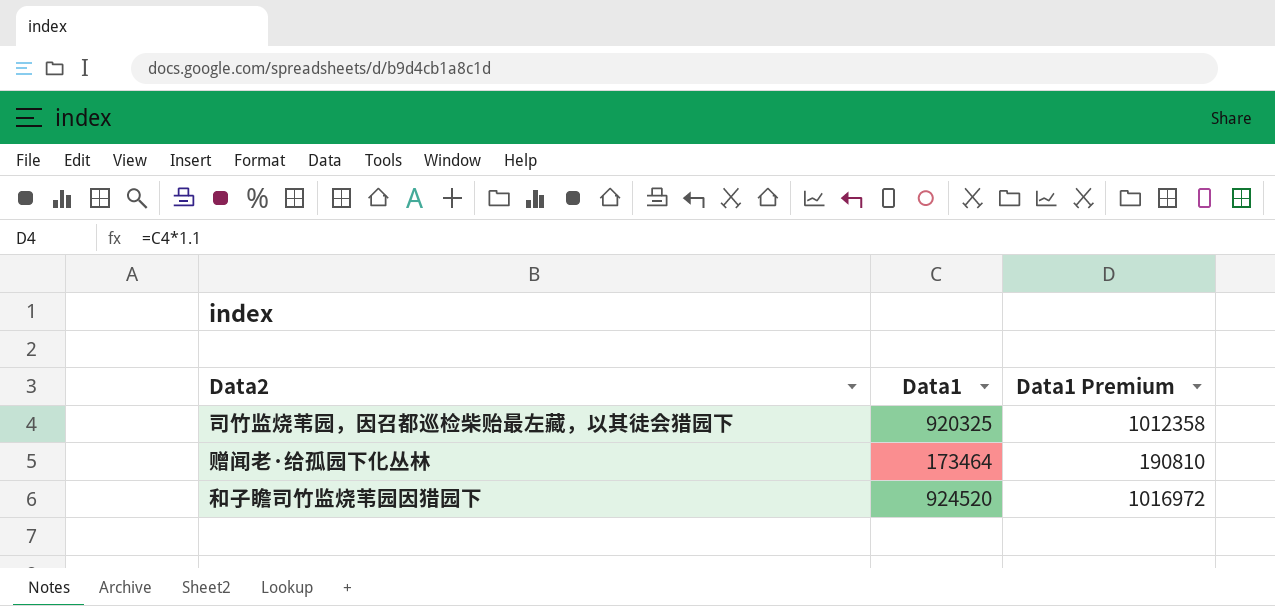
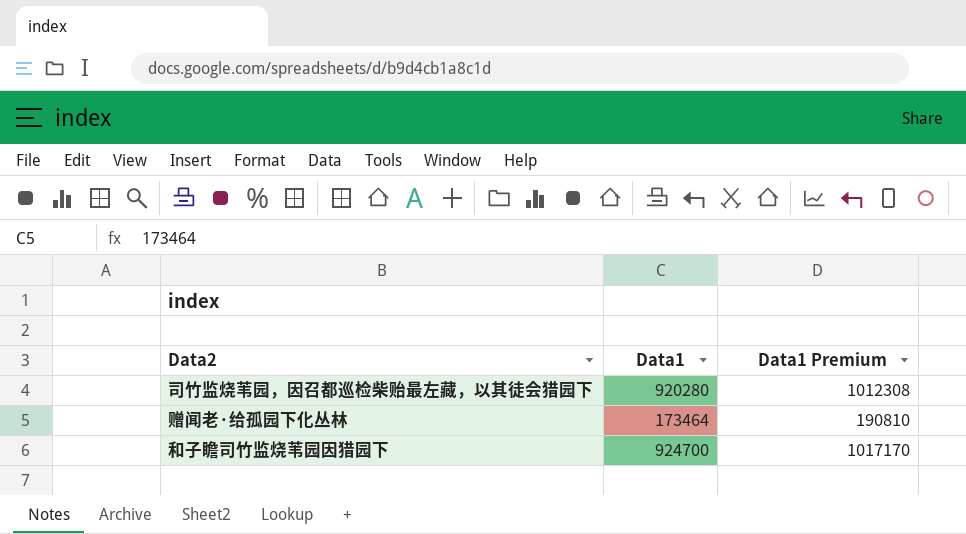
司竹监烧苇园，因召都巡检柴贻最左藏，以其徒会猎园下 | Data1: 920325 -> 920280
司竹监烧苇园，因召都巡检柴贻最左藏，以其徒会猎园下 | Data1 Premium: 1012358 -> 1012308
和子瞻司竹监烧苇园因猎园下 | Data1: 924520 -> 924700
和子瞻司竹监烧苇园因猎园下 | Data1 Premium: 1016972 -> 1017170

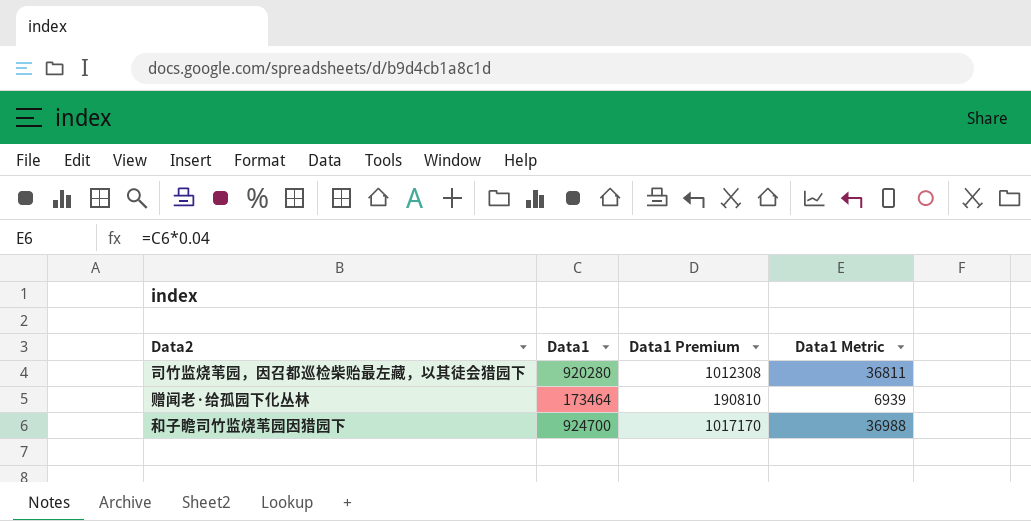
column Data1 Metric | formula: none -> [Data1] * 0.04

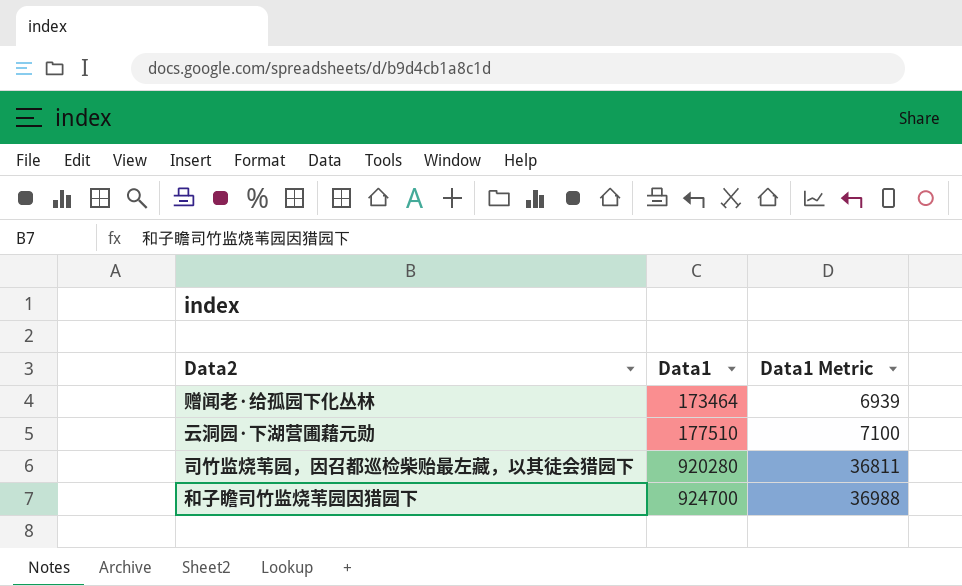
row order: none -> Data1 ascending
column Data1 Premium | formula: [Data1] * 1.1 -> none
row 云洞园·下湖营圃藉元勋: none -> 177510 | 7100

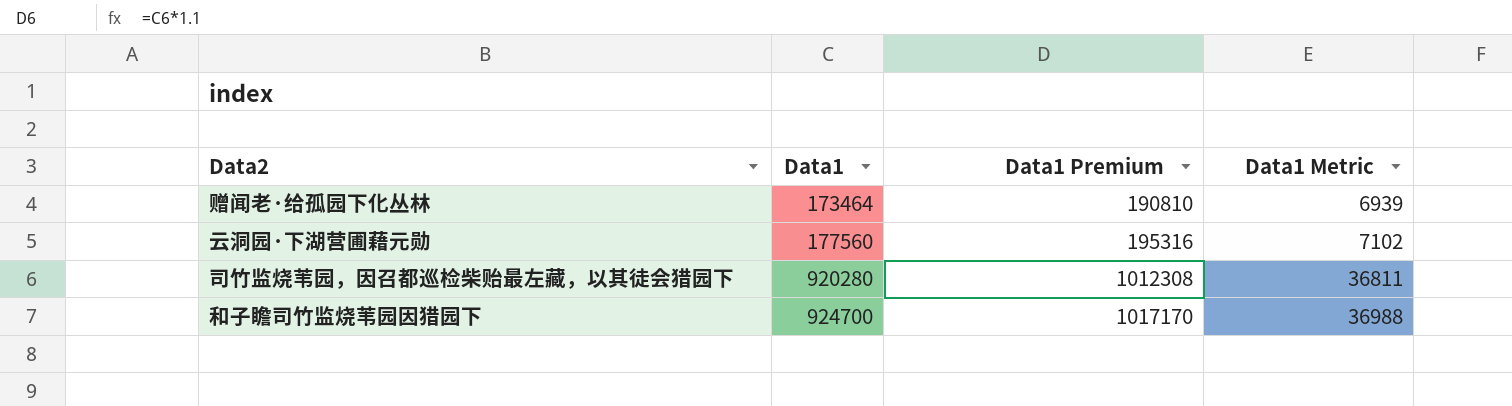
column Data1 Premium | formula: none -> [Data1] * 1.1
云洞园·下湖营圃藉元勋 | Data1: 177510 -> 177560
云洞园·下湖营圃藉元勋 | Data1 Metric: 7100 -> 7102

